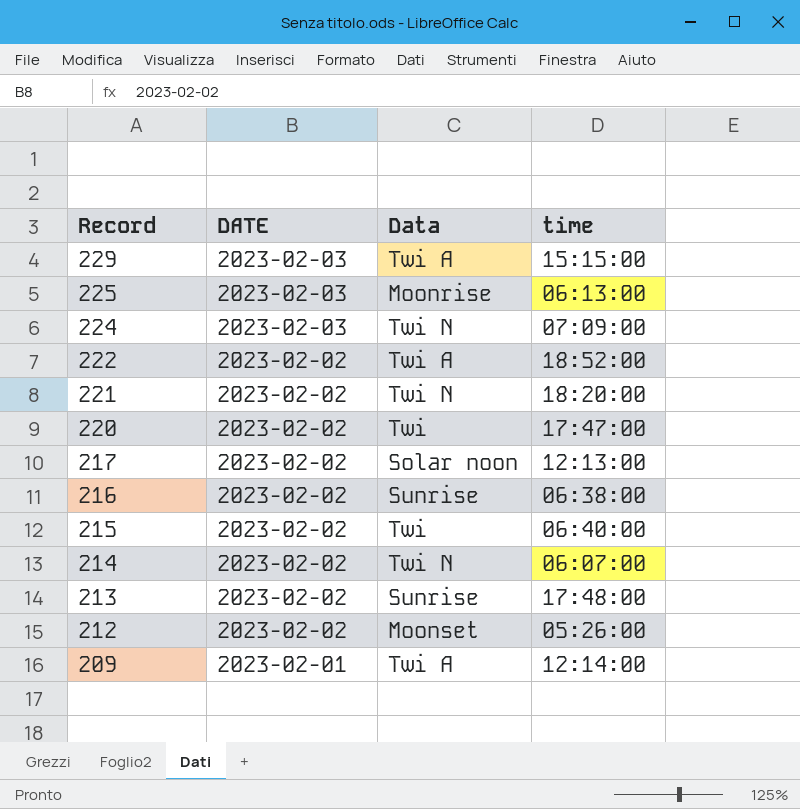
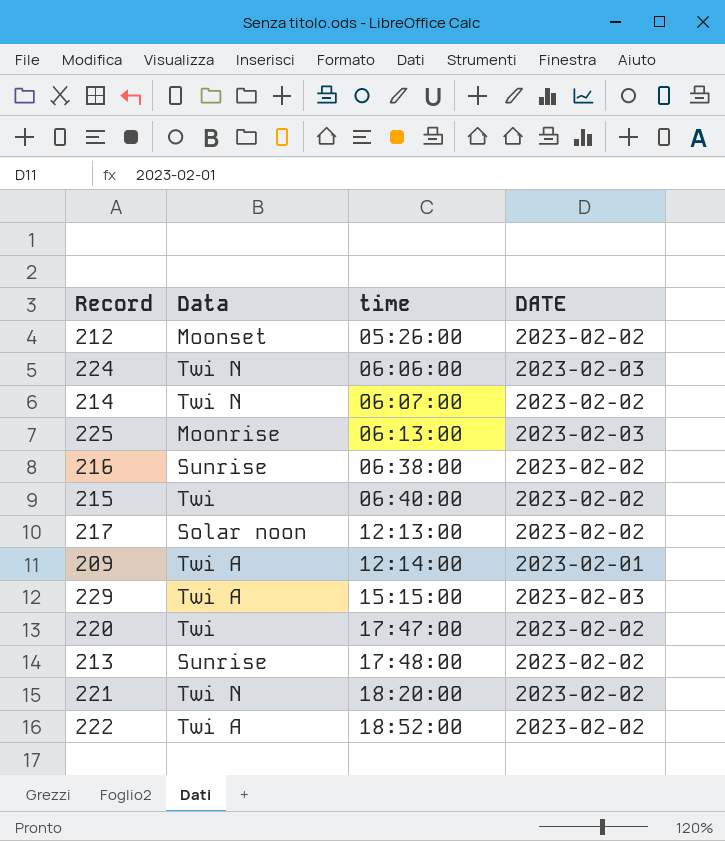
row order: Record descending -> time ascending
column DATE | position: 2 -> 4
224 | time: 07:09:00 -> 06:06:00

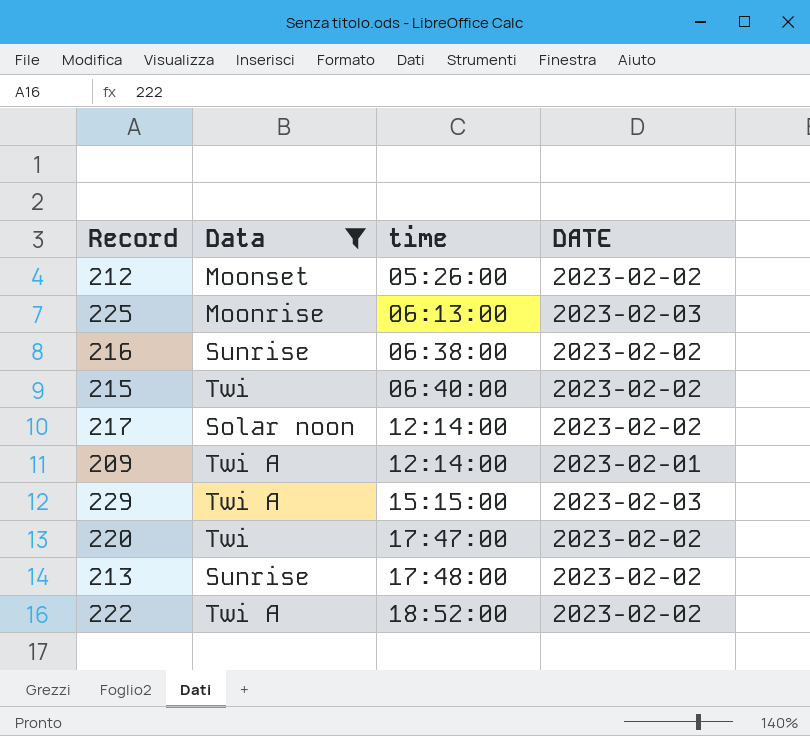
filter: none -> Data != Twi N
217 | time: 12:13:00 -> 12:14:00

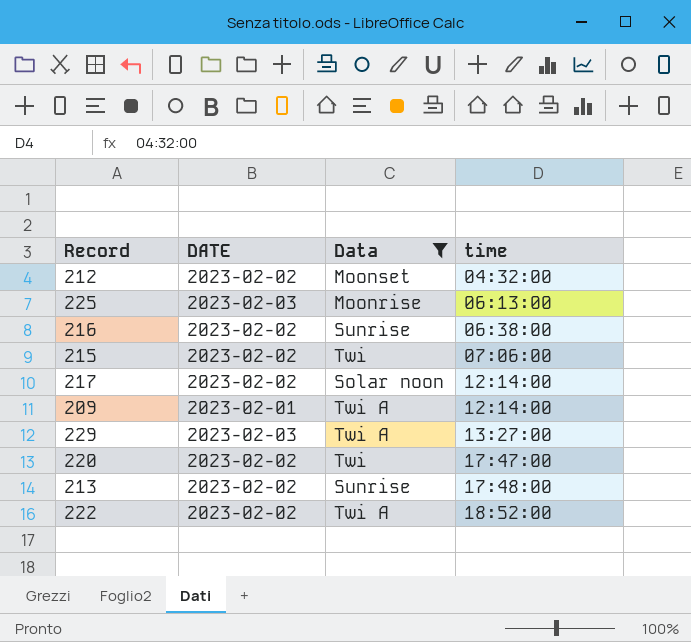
column DATE | position: 4 -> 2
212 | time: 05:26:00 -> 04:32:00
215 | time: 06:40:00 -> 07:06:00
229 | time: 15:15:00 -> 13:27:00

